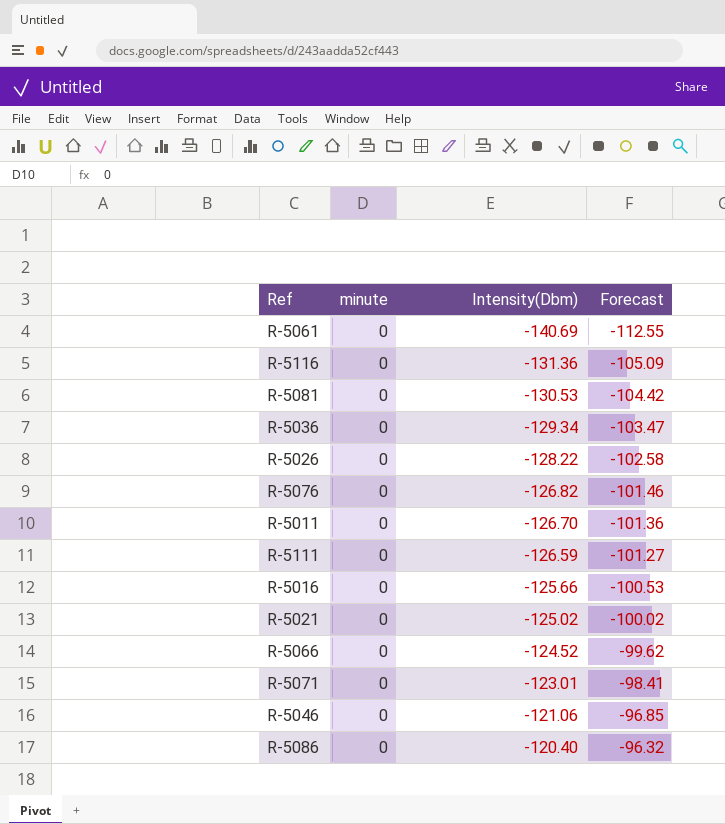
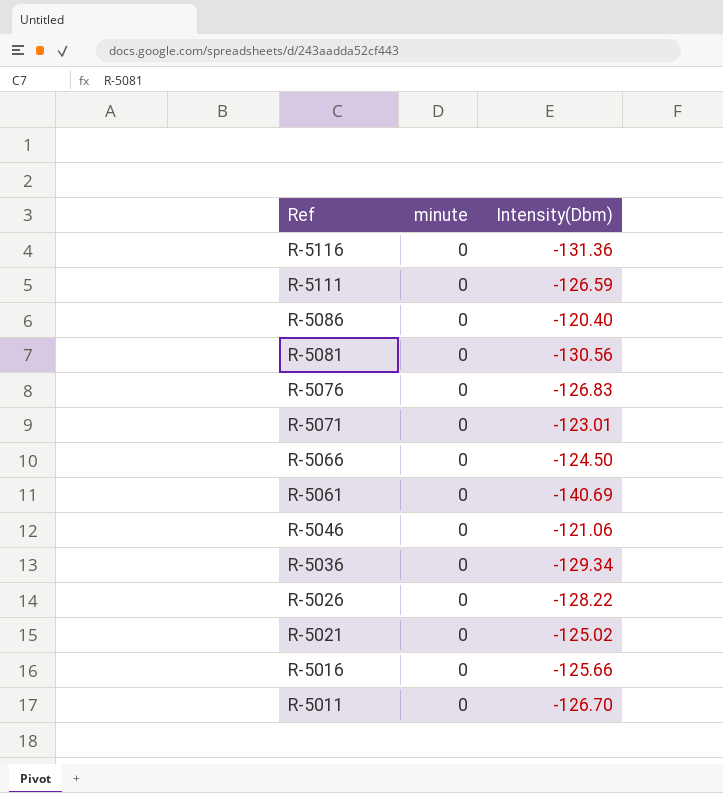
row order: Intensity(Dbm) ascending -> Ref descending
column Forecast | formula: [Intensity(Dbm)] * 0.8 -> none
R-5081 | Intensity(Dbm): -130.53 -> -130.56
R-5076 | Intensity(Dbm): -126.82 -> -126.83
R-5066 | Intensity(Dbm): -124.52 -> -124.50

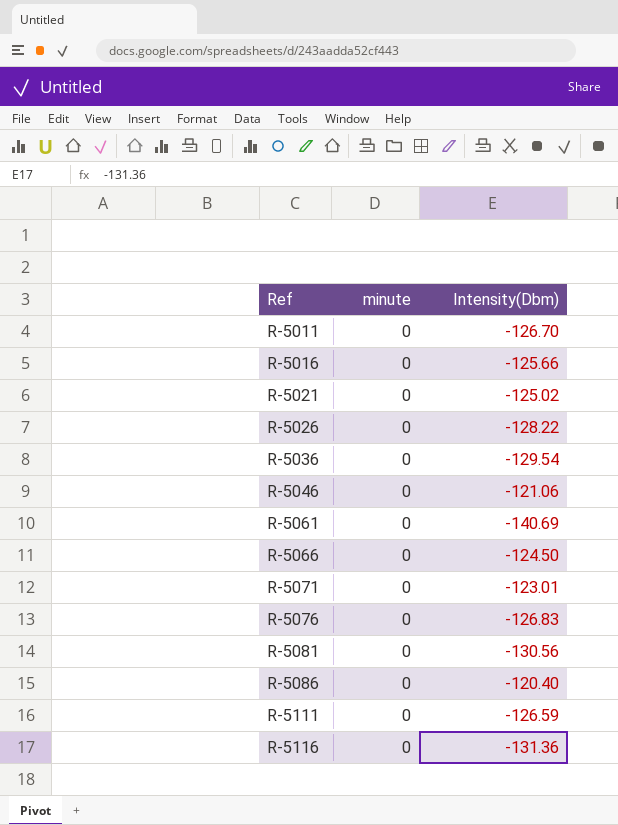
row order: Ref descending -> Ref ascending
R-5036 | Intensity(Dbm): -129.34 -> -129.54

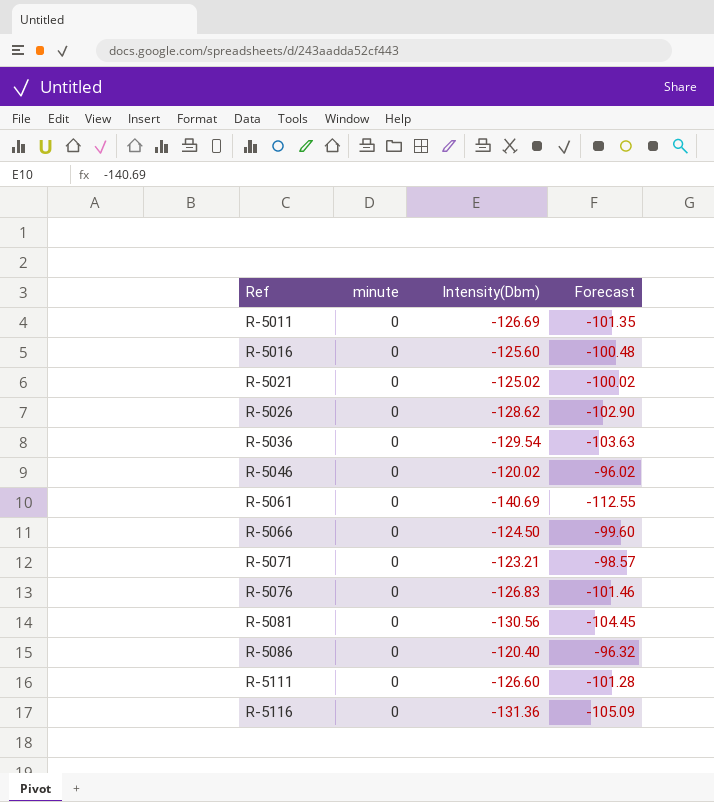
column Forecast | formula: none -> [Intensity(Dbm)] * 0.8
R-5011 | Intensity(Dbm): -126.70 -> -126.69
R-5016 | Intensity(Dbm): -125.66 -> -125.60
R-5026 | Intensity(Dbm): -128.22 -> -128.62
R-5046 | Intensity(Dbm): -121.06 -> -120.02
R-5071 | Intensity(Dbm): -123.01 -> -123.21
R-5111 | Intensity(Dbm): -126.59 -> -126.60

